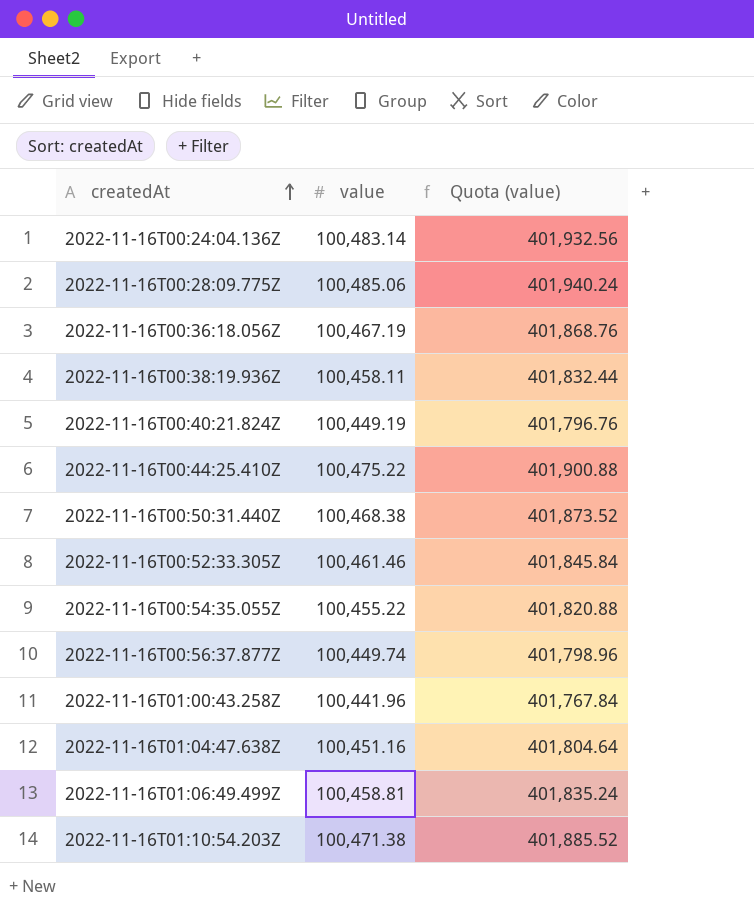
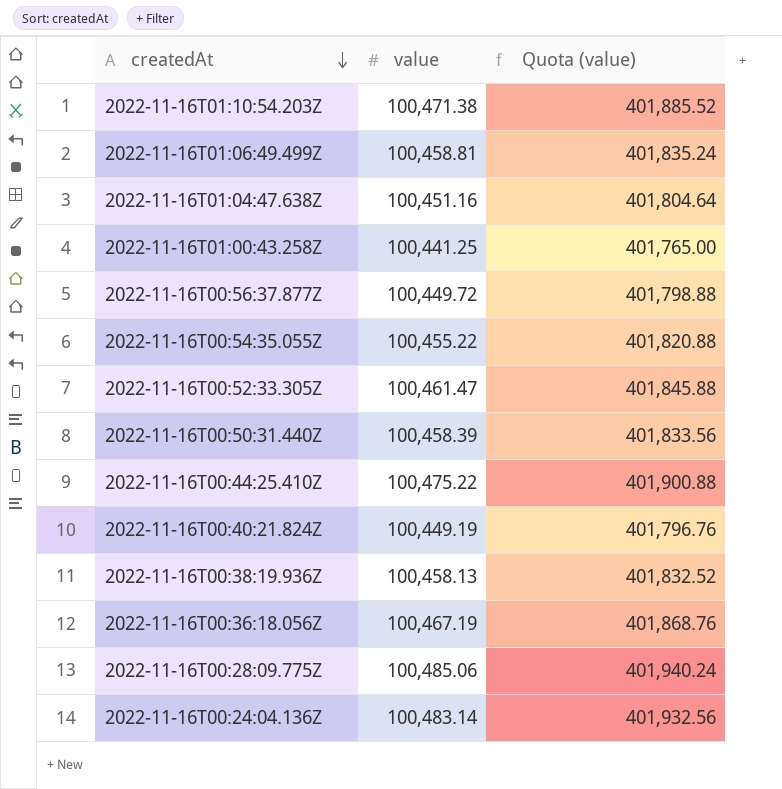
row order: createdAt ascending -> createdAt descending
2022-11-16T01:00:43.258Z | value: 100,441.96 -> 100,441.25
2022-11-16T01:00:43.258Z | Quota (value): 401,767.84 -> 401,765.00
2022-11-16T00:56:37.877Z | value: 100,449.74 -> 100,449.72
2022-11-16T00:56:37.877Z | Quota (value): 401,798.96 -> 401,798.88
2022-11-16T00:52:33.305Z | value: 100,461.46 -> 100,461.47
2022-11-16T00:52:33.305Z | Quota (value): 401,845.84 -> 401,845.88
2022-11-16T00:50:31.440Z | value: 100,468.38 -> 100,458.39
2022-11-16T00:50:31.440Z | Quota (value): 401,873.52 -> 401,833.56
2022-11-16T00:38:19.936Z | value: 100,458.11 -> 100,458.13
2022-11-16T00:38:19.936Z | Quota (value): 401,832.44 -> 401,832.52

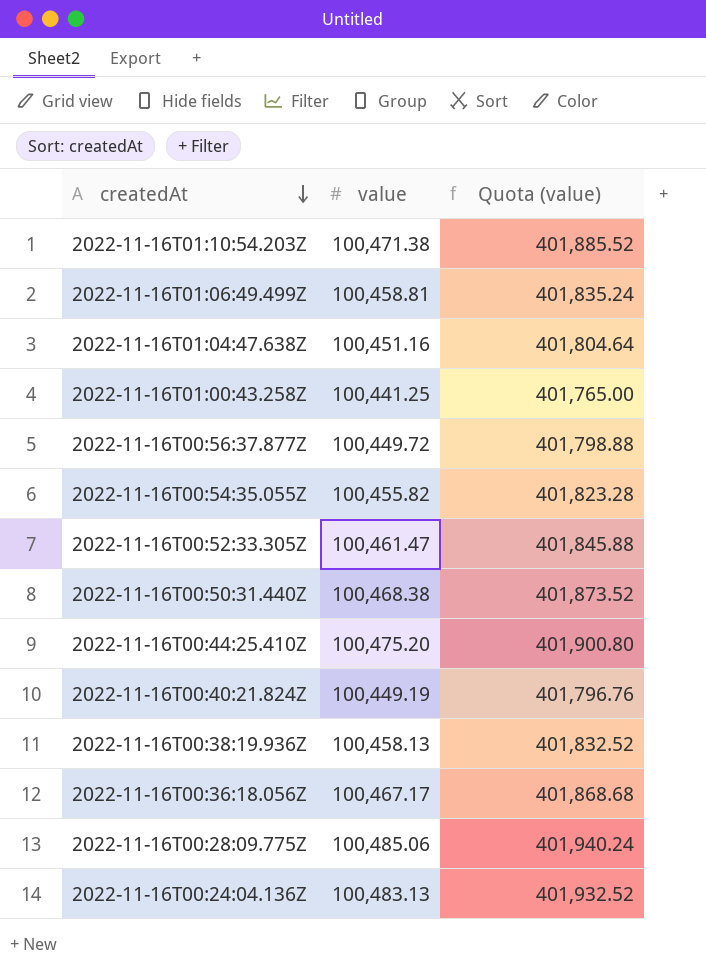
2022-11-16T00:54:35.055Z | value: 100,455.22 -> 100,455.82
2022-11-16T00:54:35.055Z | Quota (value): 401,820.88 -> 401,823.28
2022-11-16T00:50:31.440Z | value: 100,458.39 -> 100,468.38
2022-11-16T00:50:31.440Z | Quota (value): 401,833.56 -> 401,873.52
2022-11-16T00:44:25.410Z | value: 100,475.22 -> 100,475.20
2022-11-16T00:44:25.410Z | Quota (value): 401,900.88 -> 401,900.80
2022-11-16T00:36:18.056Z | value: 100,467.19 -> 100,467.17
2022-11-16T00:36:18.056Z | Quota (value): 401,868.76 -> 401,868.68
2022-11-16T00:24:04.136Z | value: 100,483.14 -> 100,483.13
2022-11-16T00:24:04.136Z | Quota (value): 401,932.56 -> 401,932.52

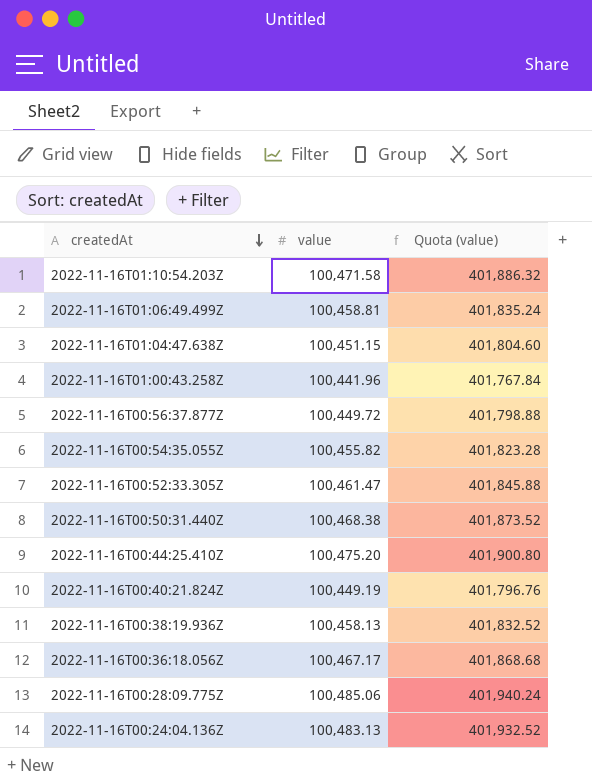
2022-11-16T01:10:54.203Z | value: 100,471.38 -> 100,471.58
2022-11-16T01:10:54.203Z | Quota (value): 401,885.52 -> 401,886.32
2022-11-16T01:04:47.638Z | value: 100,451.16 -> 100,451.15
2022-11-16T01:04:47.638Z | Quota (value): 401,804.64 -> 401,804.60
2022-11-16T01:00:43.258Z | value: 100,441.25 -> 100,441.96
2022-11-16T01:00:43.258Z | Quota (value): 401,765.00 -> 401,767.84

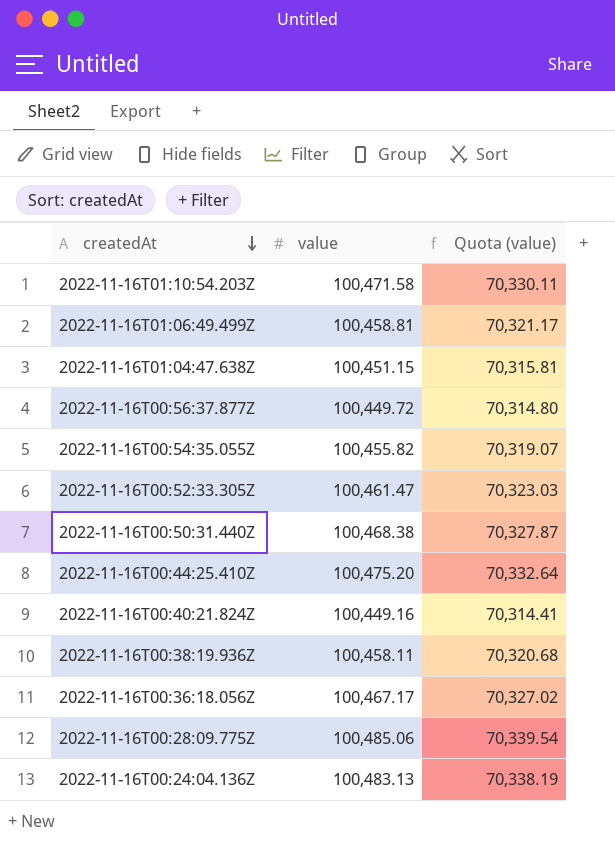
column Quota (value) | formula: [value] * 4 -> [value] * 0.7
row 2022-11-16T01:00:43.258Z: 100,441.96 | 401,767.84 -> none
2022-11-16T00:40:21.824Z | value: 100,449.19 -> 100,449.16
2022-11-16T00:38:19.936Z | value: 100,458.13 -> 100,458.11

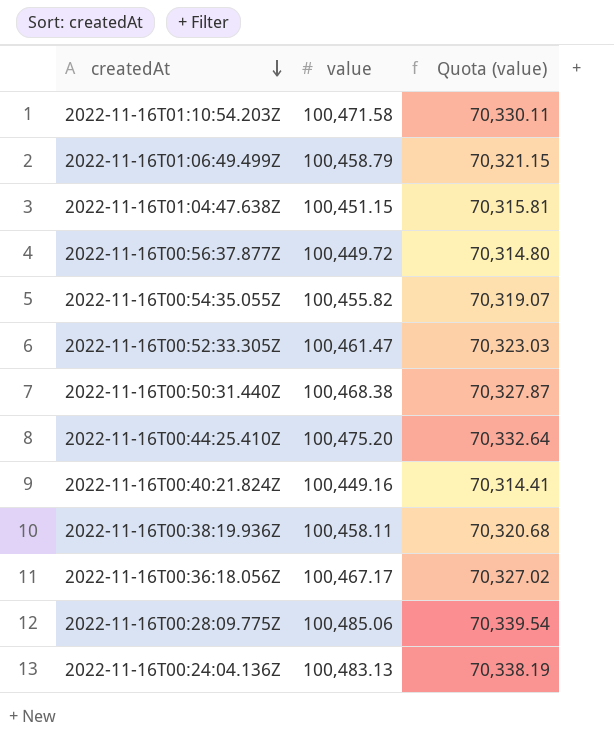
2022-11-16T01:06:49.499Z | value: 100,458.81 -> 100,458.79
2022-11-16T01:06:49.499Z | Quota (value): 70,321.17 -> 70,321.15

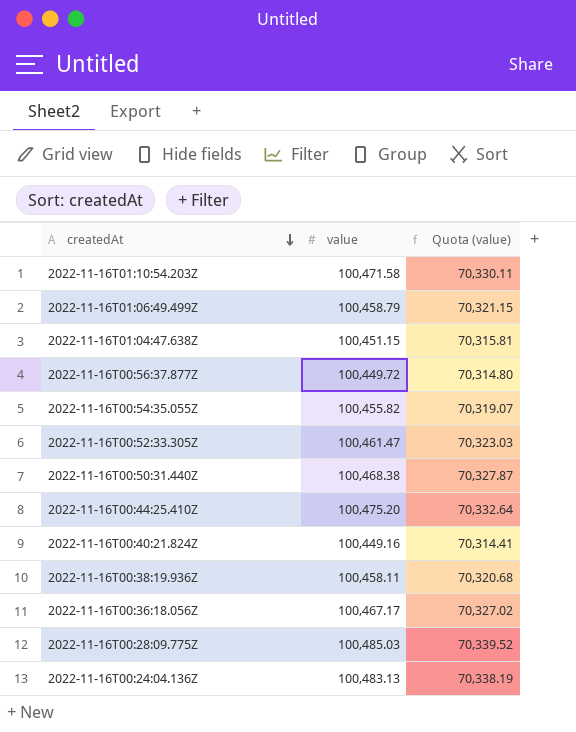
2022-11-16T00:28:09.775Z | value: 100,485.06 -> 100,485.03
2022-11-16T00:28:09.775Z | Quota (value): 70,339.54 -> 70,339.52

